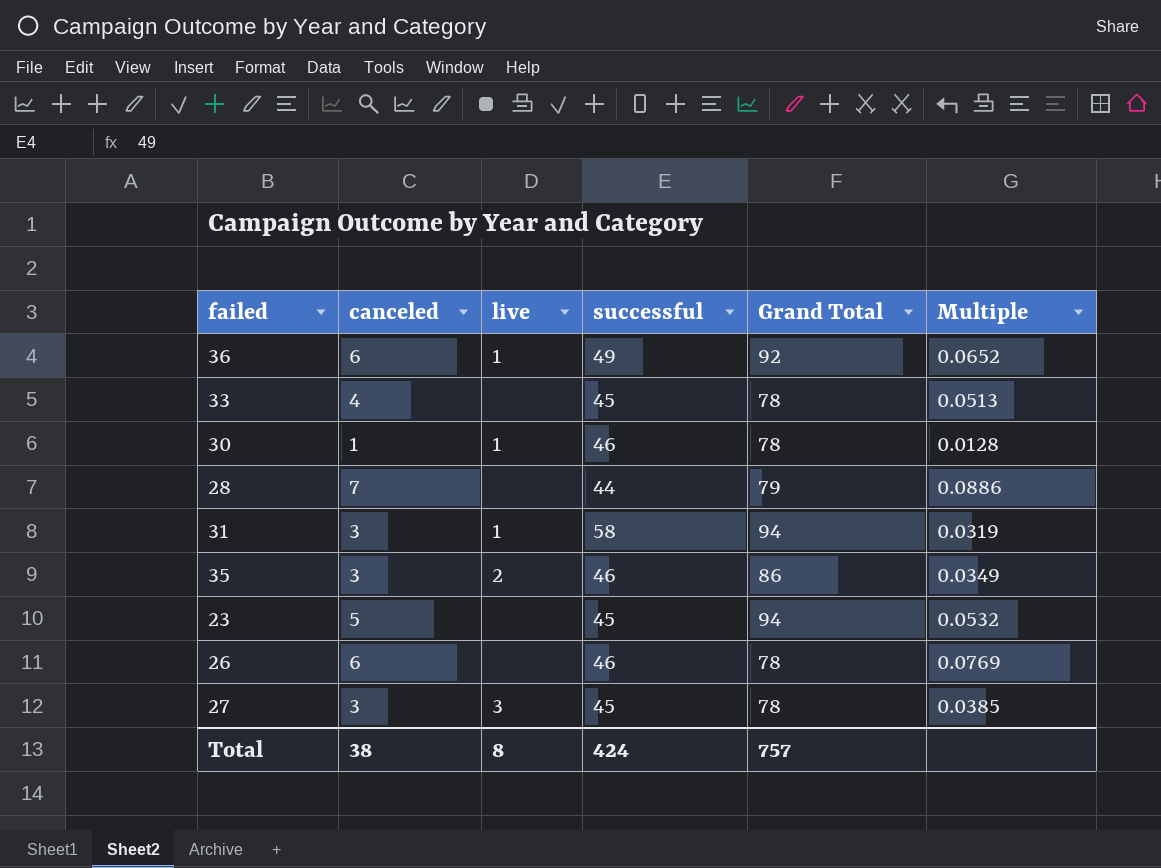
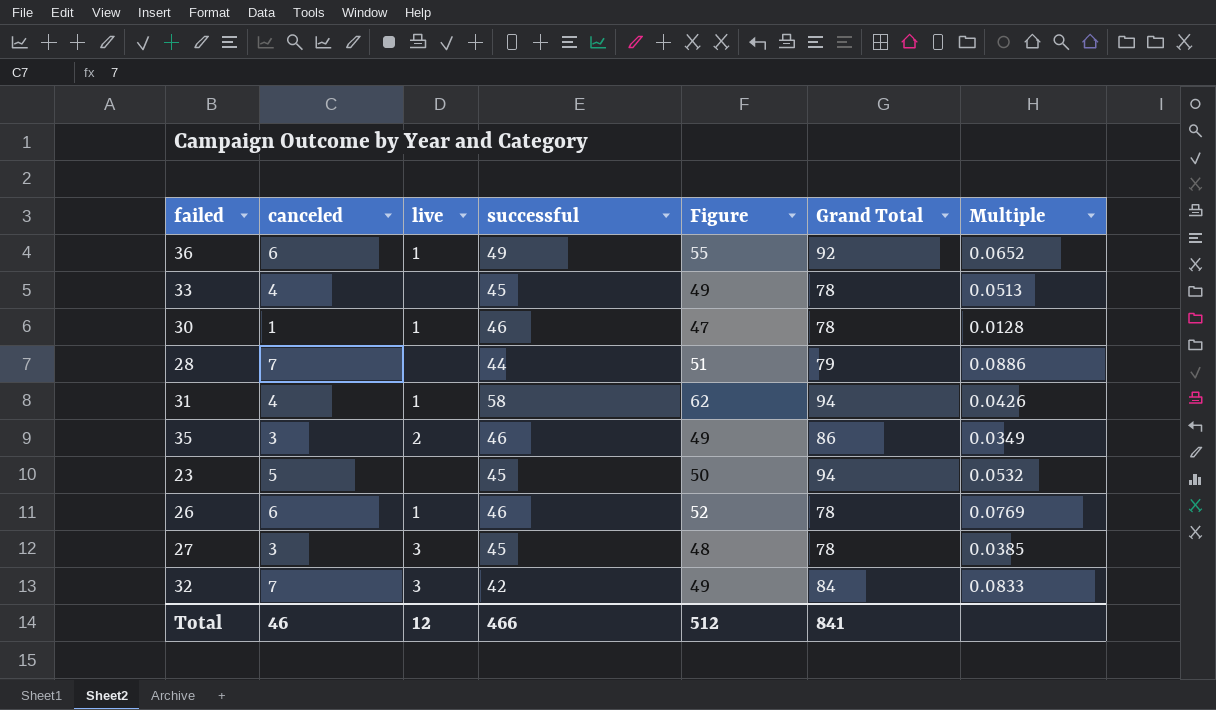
column Figure | formula: none -> [canceled] + [successful]
31 | canceled: 3 -> 4
31 | Multiple: 0.0319 -> 0.0426
26 | live: none -> 1
row 32: none -> 7 | 3 | 42 | 49 | 84 | 0.0833
Total | canceled: 38 -> 46
Total | live: 8 -> 12
Total | successful: 424 -> 466
Total | Grand Total: 757 -> 841

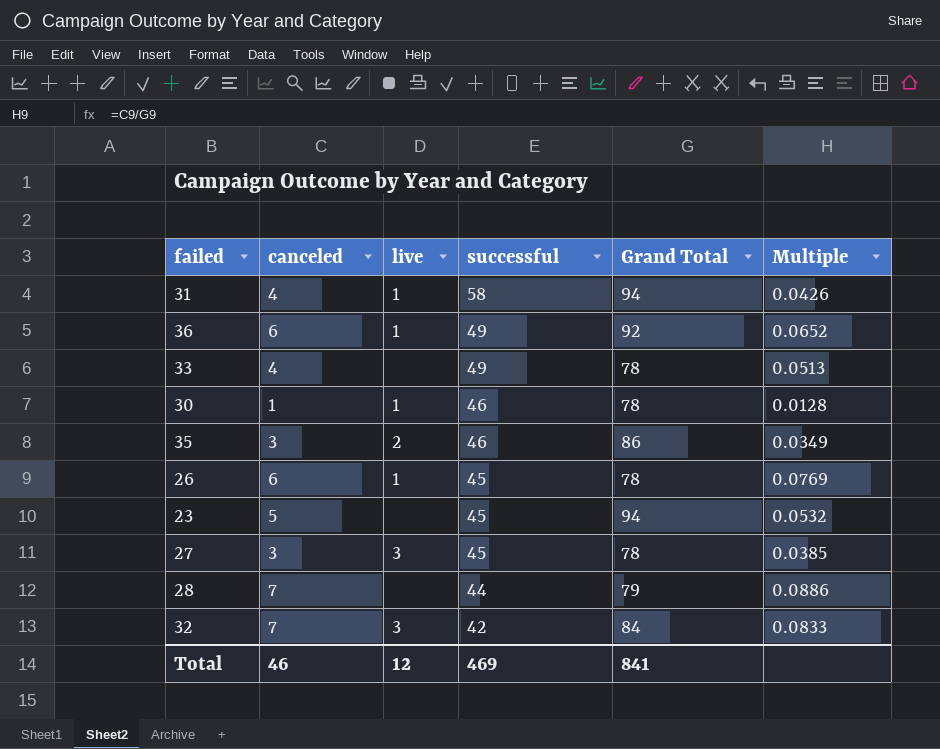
row order: none -> successful descending
column Figure | formula: [canceled] + [successful] -> none
33 | successful: 45 -> 49
26 | successful: 46 -> 45
Total | successful: 466 -> 469

